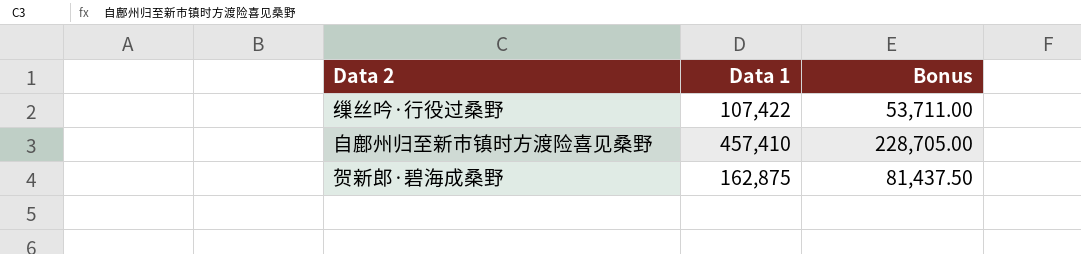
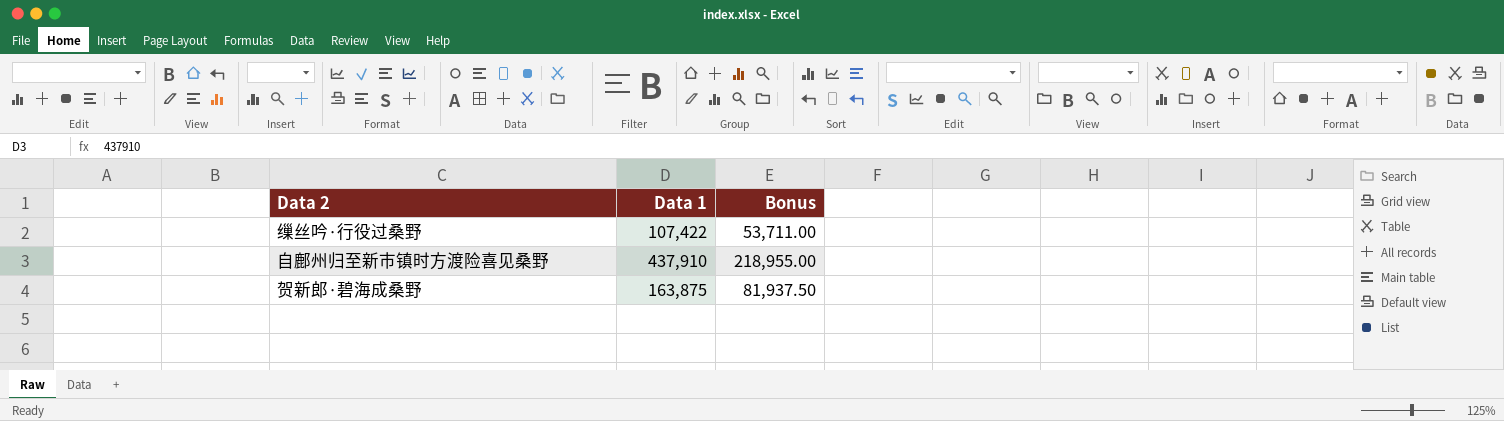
自鄜州归至新市镇时方渡险喜见桑野 | Data 1: 457,410 -> 437,910
自鄜州归至新市镇时方渡险喜见桑野 | Bonus: 228,705.00 -> 218,955.00
贺新郎·碧海成桑野 | Data 1: 162,875 -> 163,875
贺新郎·碧海成桑野 | Bonus: 81,437.50 -> 81,937.50

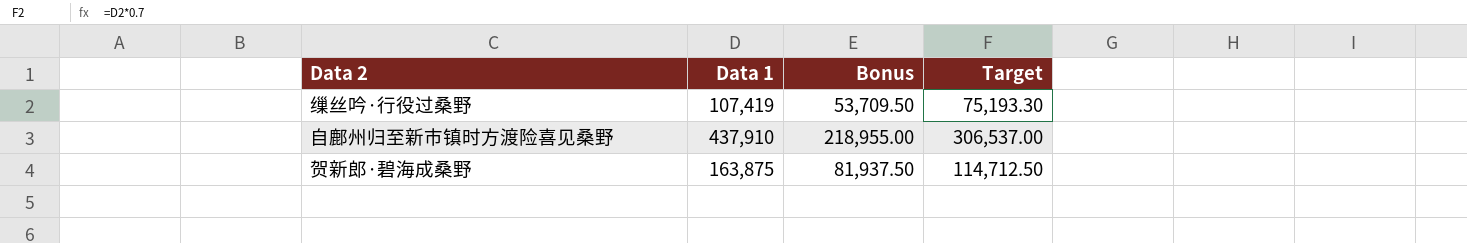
column Target | formula: none -> [Data 1] * 0.7
缫丝吟·行役过桑野 | Data 1: 107,422 -> 107,419
缫丝吟·行役过桑野 | Bonus: 53,711.00 -> 53,709.50

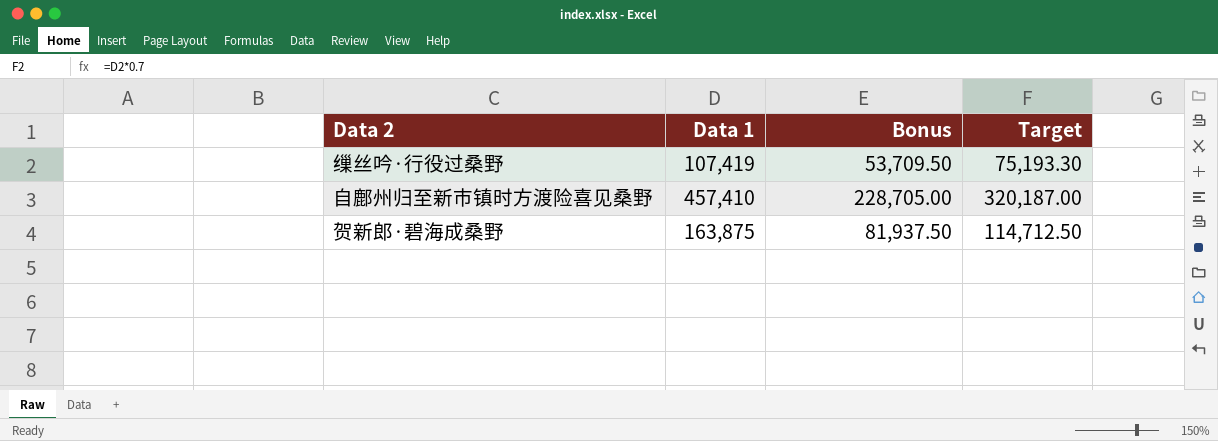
自鄜州归至新市镇时方渡险喜见桑野 | Data 1: 437,910 -> 457,410
自鄜州归至新市镇时方渡险喜见桑野 | Bonus: 218,955.00 -> 228,705.00
自鄜州归至新市镇时方渡险喜见桑野 | Target: 306,537.00 -> 320,187.00

